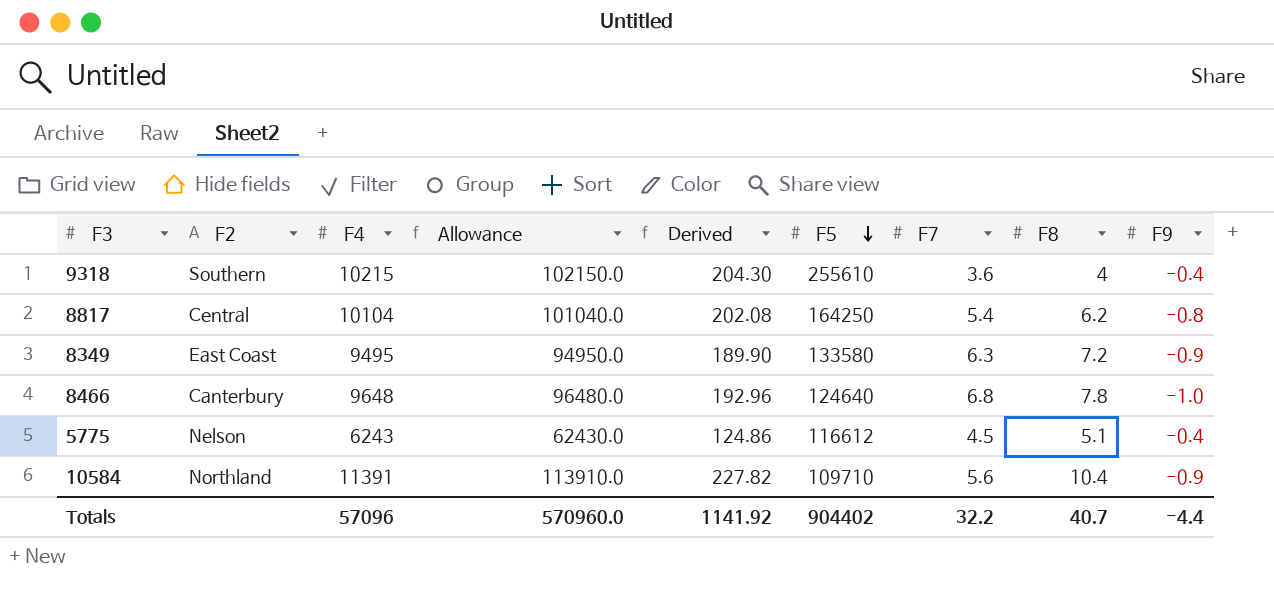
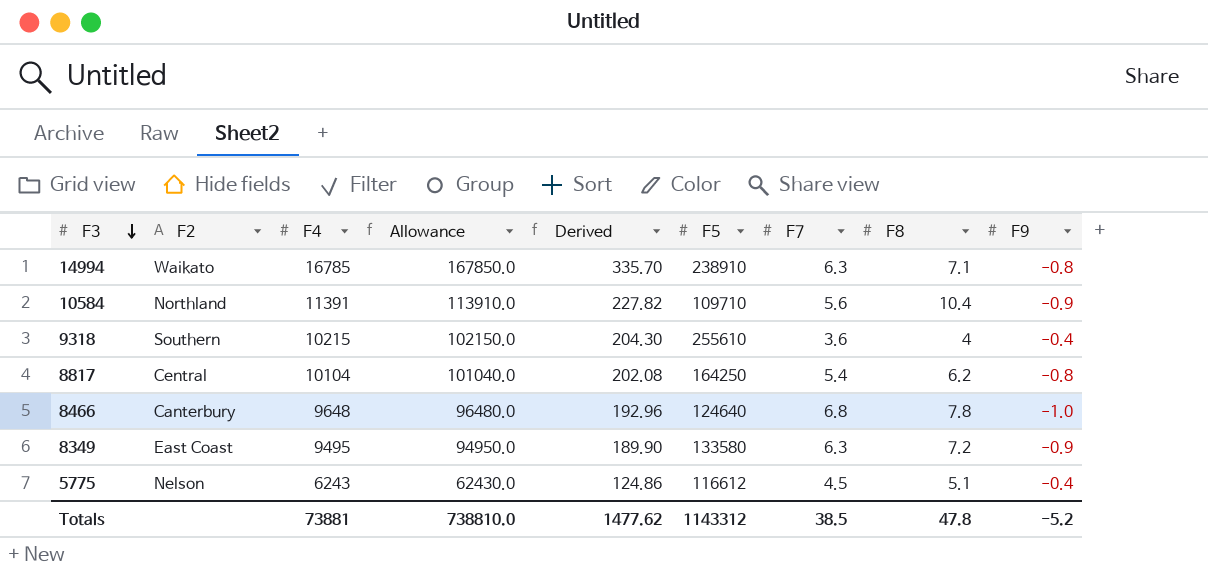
row order: F5 descending -> F3 descending
row 14994: none -> Waikato | 16785 | 167850.0 | 335.70 | 238910 | 6.3 | 7.1 | -0.8
Totals | F4: 57096 -> 73881
Totals | Allowance: 570960.0 -> 738810.0
Totals | Derived: 1141.92 -> 1477.62
Totals | F5: 904402 -> 1143312
Totals | F7: 32.2 -> 38.5
Totals | F8: 40.7 -> 47.8
Totals | F9: -4.4 -> -5.2

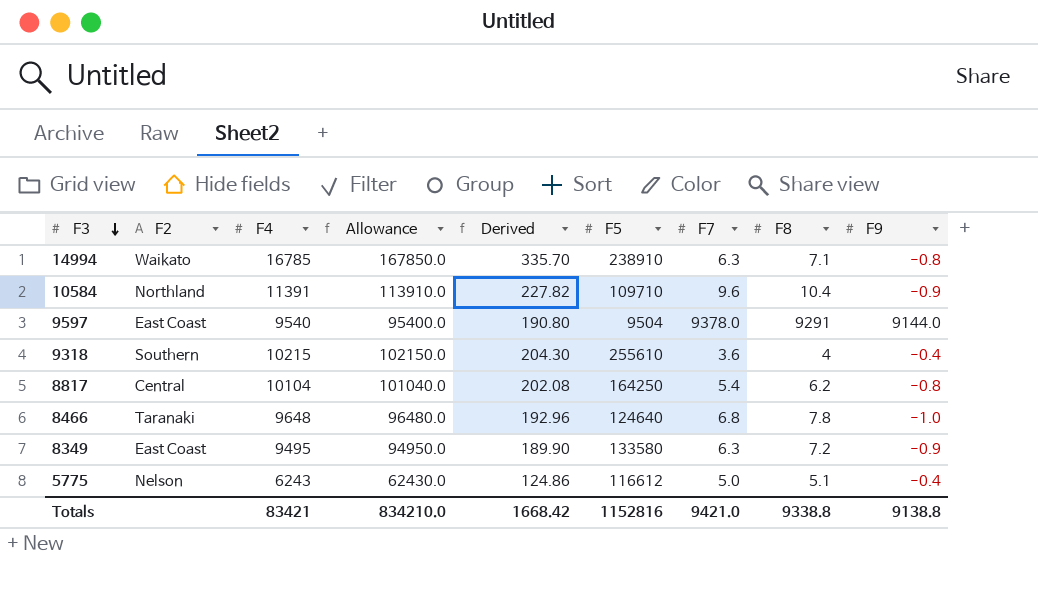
10584 | F7: 5.6 -> 9.6
row 9597: none -> East Coast | 9540 | 95400.0 | 190.80 | 9504 | 9378.0 | 9291 | 9144.0
8466 | F2: Canterbury -> Taranaki
5775 | F7: 4.5 -> 5.0
Totals | F4: 73881 -> 83421
Totals | Allowance: 738810.0 -> 834210.0
Totals | Derived: 1477.62 -> 1668.42
Totals | F5: 1143312 -> 1152816
Totals | F7: 38.5 -> 9421.0
Totals | F8: 47.8 -> 9338.8
Totals | F9: -5.2 -> 9138.8

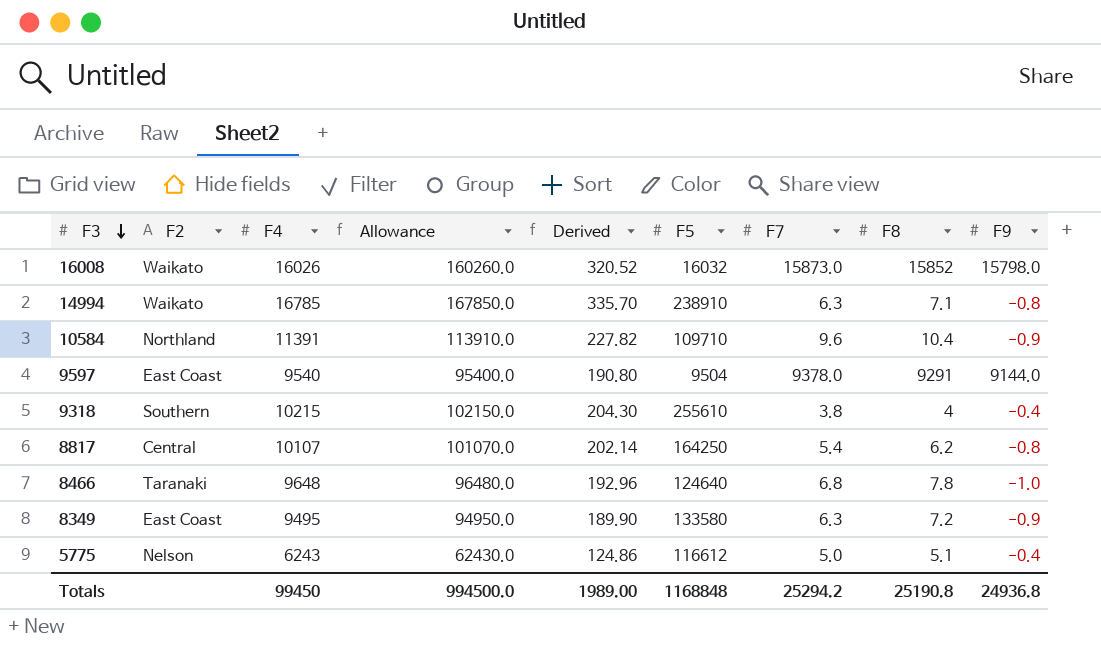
row 16008: none -> Waikato | 16026 | 160260.0 | 320.52 | 16032 | 15873.0 | 15852 | 15798.0
9318 | F7: 3.6 -> 3.8
8817 | F4: 10104 -> 10107
8817 | Allowance: 101040.0 -> 101070.0
8817 | Derived: 202.08 -> 202.14
Totals | F4: 83421 -> 99450
Totals | Allowance: 834210.0 -> 994500.0
Totals | Derived: 1668.42 -> 1989.00
Totals | F5: 1152816 -> 1168848
Totals | F7: 9421.0 -> 25294.2
Totals | F8: 9338.8 -> 25190.8
Totals | F9: 9138.8 -> 24936.8

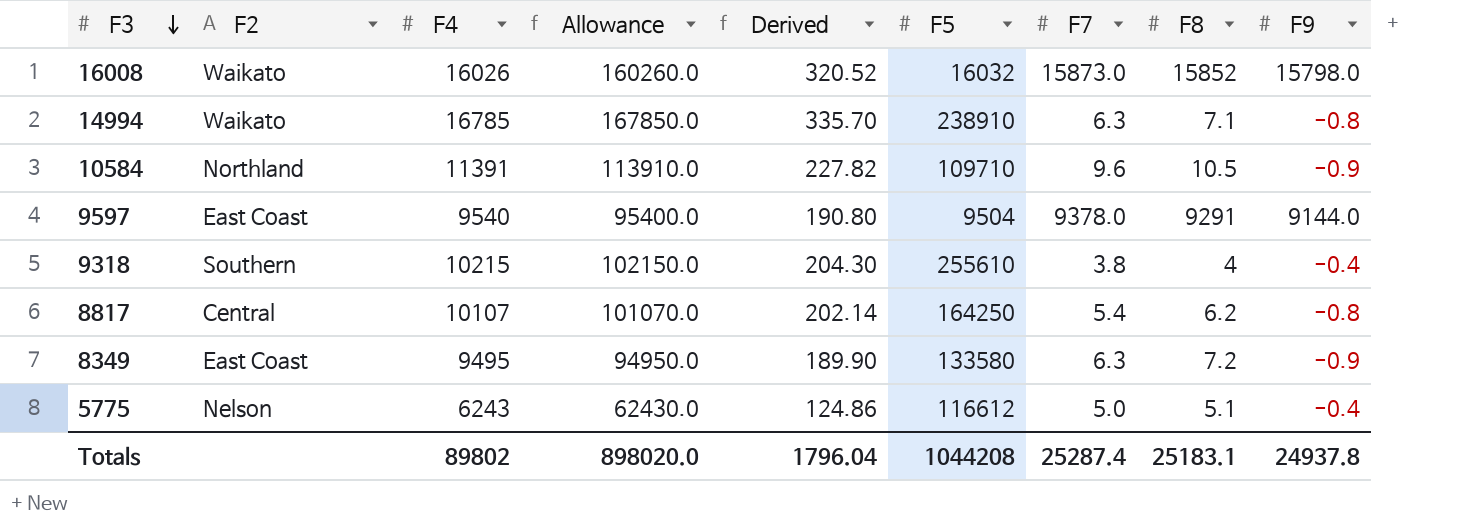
row 8466: Taranaki | 9648 | 96480.0 | 192.96 | 124640 | 6.8 | 7.8 | -1.0 -> none
10584 | F8: 10.4 -> 10.5
Totals | F4: 99450 -> 89802
Totals | Allowance: 994500.0 -> 898020.0
Totals | Derived: 1989.00 -> 1796.04
Totals | F5: 1168848 -> 1044208
Totals | F7: 25294.2 -> 25287.4
Totals | F8: 25190.8 -> 25183.1
Totals | F9: 24936.8 -> 24937.8

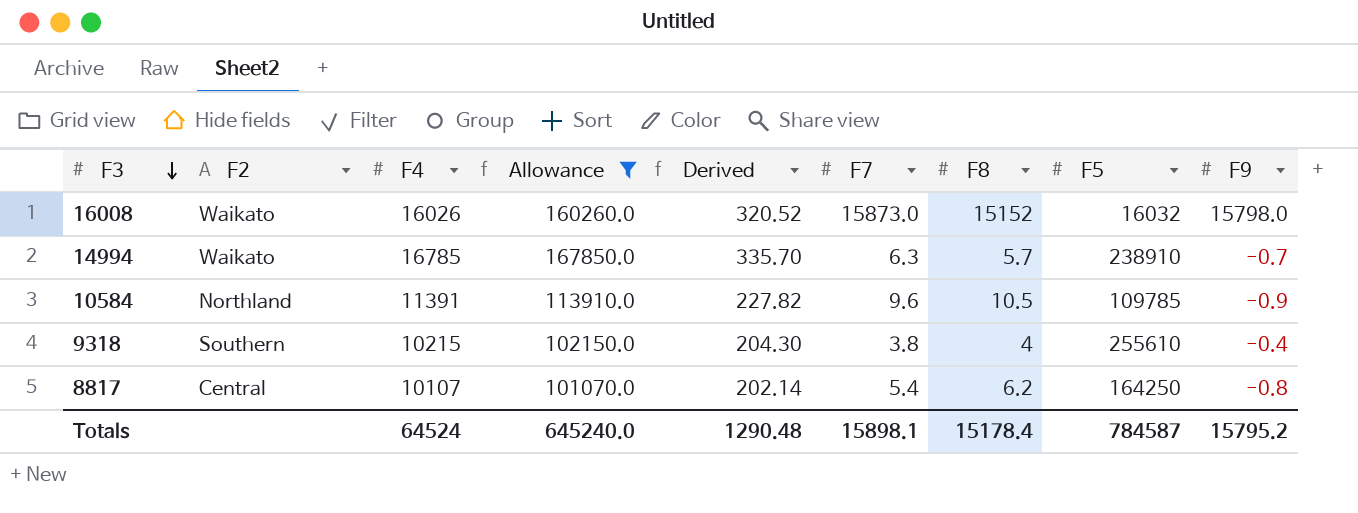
filter: none -> Allowance >= 101070.0
column F5 | position: 6 -> 8
16008 | F8: 15852 -> 15152
14994 | F8: 7.1 -> 5.7
14994 | F9: -0.8 -> -0.7
10584 | F5: 109710 -> 109785
Totals | F4: 89802 -> 64524
Totals | Allowance: 898020.0 -> 645240.0
Totals | Derived: 1796.04 -> 1290.48
Totals | F7: 25287.4 -> 15898.1
Totals | F8: 25183.1 -> 15178.4
Totals | F5: 1044208 -> 784587
Totals | F9: 24937.8 -> 15795.2

